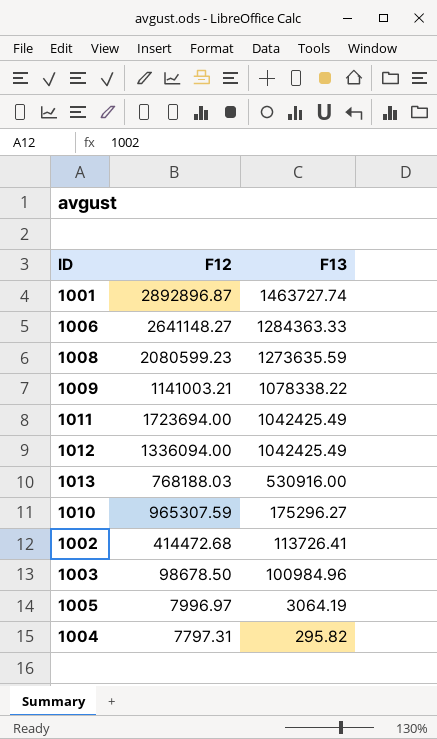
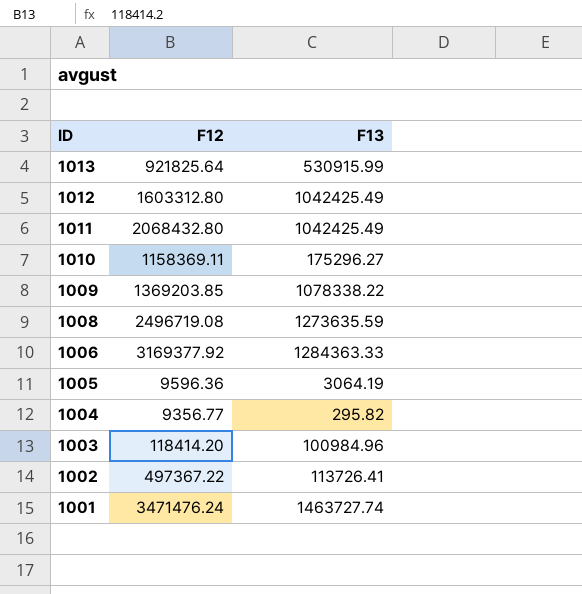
row order: F13 descending -> ID descending
1013 | F12: 768188.03 -> 921825.64
1013 | F13: 530916.00 -> 530915.99
1012 | F12: 1336094.00 -> 1603312.80
1011 | F12: 1723694.00 -> 2068432.80
1010 | F12: 965307.59 -> 1158369.11
1009 | F12: 1141003.21 -> 1369203.85
1008 | F12: 2080599.23 -> 2496719.08
1006 | F12: 2641148.27 -> 3169377.92
1005 | F12: 7996.97 -> 9596.36
1004 | F12: 7797.31 -> 9356.77
1003 | F12: 98678.50 -> 118414.20
1002 | F12: 414472.68 -> 497367.22
1001 | F12: 2892896.87 -> 3471476.24

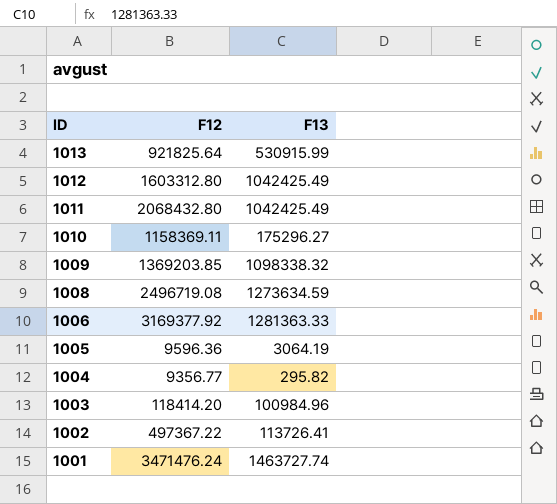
1009 | F13: 1078338.22 -> 1098338.32
1008 | F13: 1273635.59 -> 1273634.59
1006 | F13: 1284363.33 -> 1281363.33

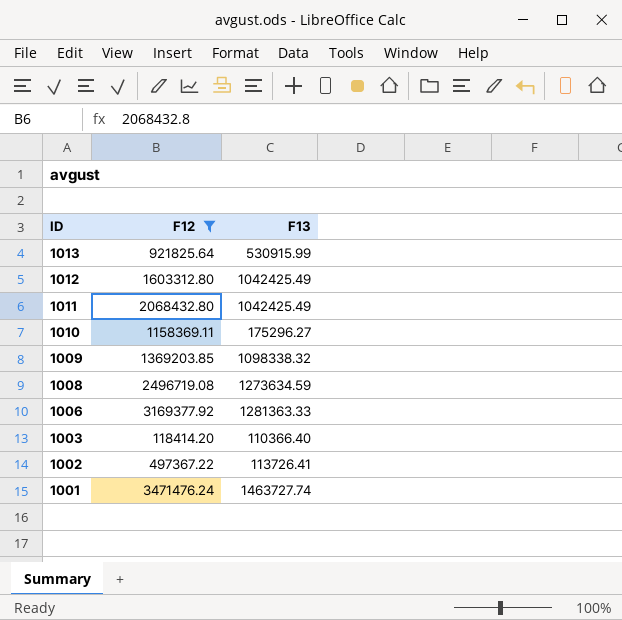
filter: none -> F12 >= 118414.20
1003 | F13: 100984.96 -> 110366.40

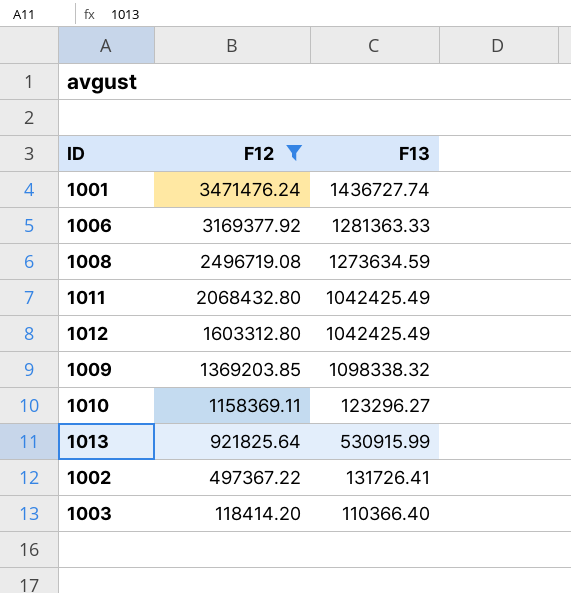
row order: ID descending -> F12 descending
1001 | F13: 1463727.74 -> 1436727.74
1010 | F13: 175296.27 -> 123296.27
1002 | F13: 113726.41 -> 131726.41

